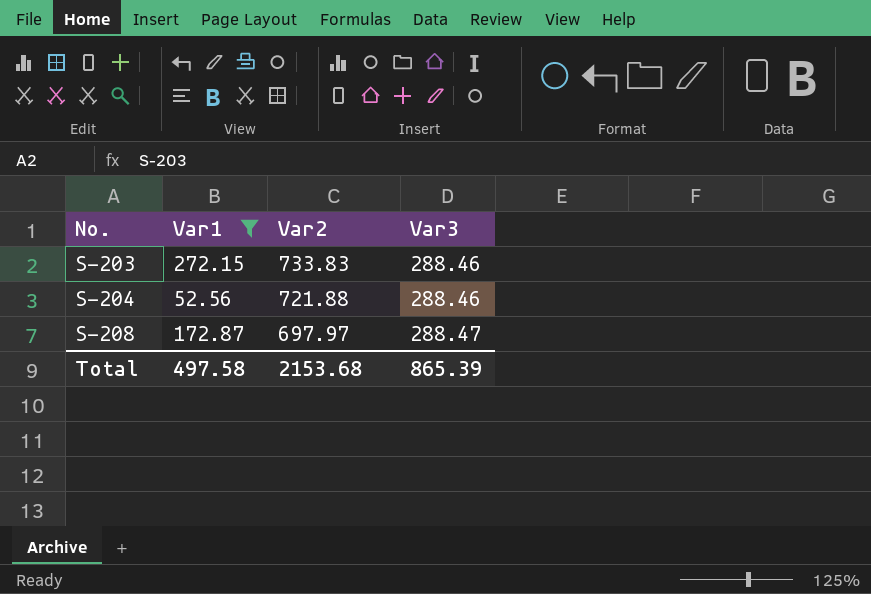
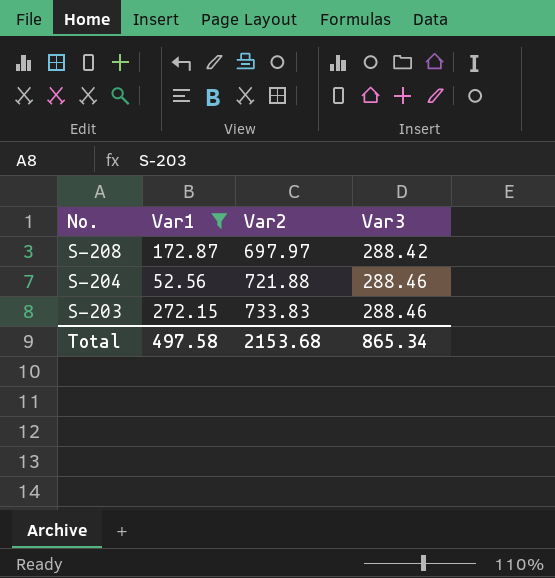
row order: No. ascending -> No. descending
S-208 | Var3: 288.47 -> 288.42
Total | Var3: 865.39 -> 865.34

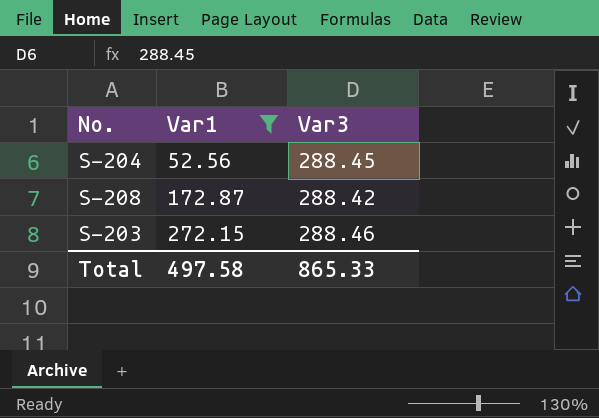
row order: No. descending -> Var1 ascending
column Var2 | position: 3 -> none
S-204 | Var3: 288.46 -> 288.45
Total | Var3: 865.34 -> 865.33

